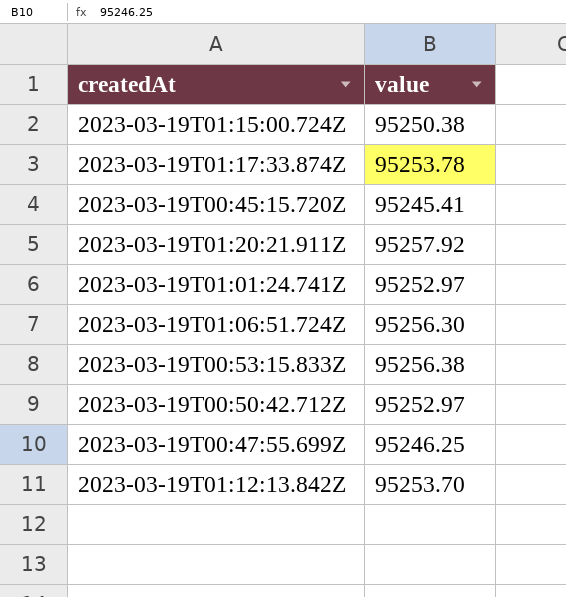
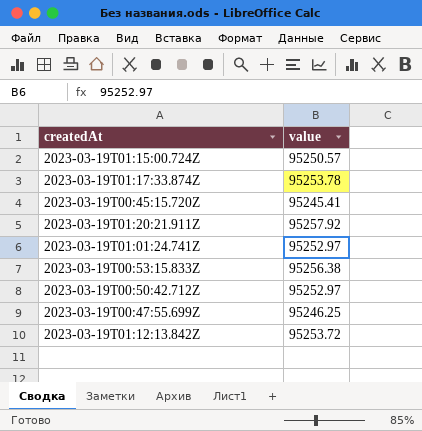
row 2023-03-19T01:06:51.724Z: 95256.30 -> none
2023-03-19T01:15:00.724Z | value: 95250.38 -> 95250.57
2023-03-19T01:12:13.842Z | value: 95253.70 -> 95253.72

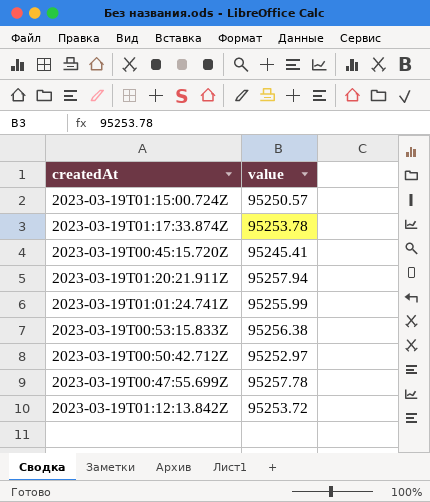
2023-03-19T01:20:21.911Z | value: 95257.92 -> 95257.94
2023-03-19T01:01:24.741Z | value: 95252.97 -> 95255.99
2023-03-19T00:47:55.699Z | value: 95246.25 -> 95257.78

